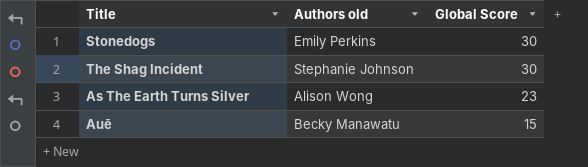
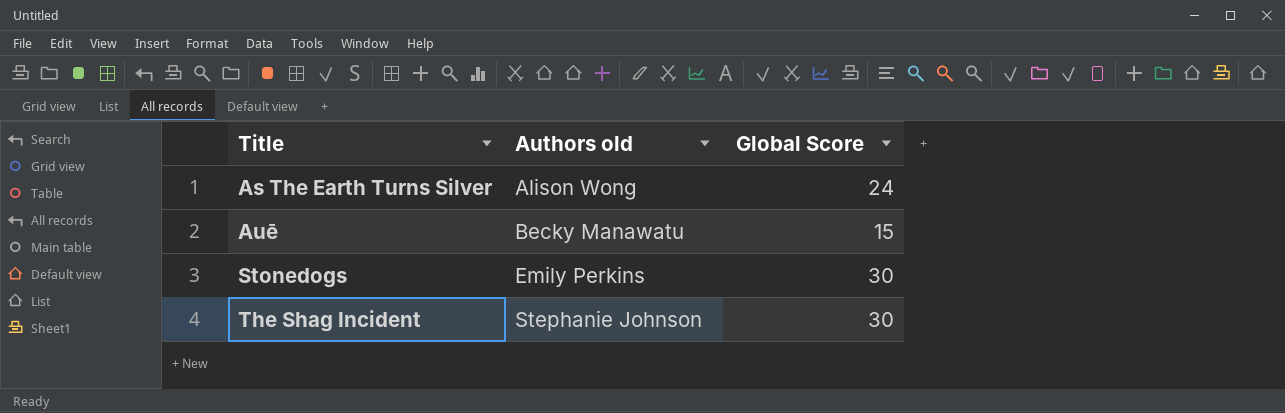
row order: Global Score descending -> Title ascending
As The Earth Turns Silver | Global Score: 23 -> 24

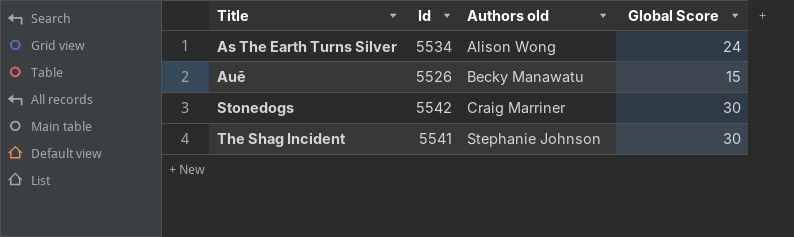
column Id | position: none -> 2
Stonedogs | Authors old: Emily Perkins -> Craig Marriner

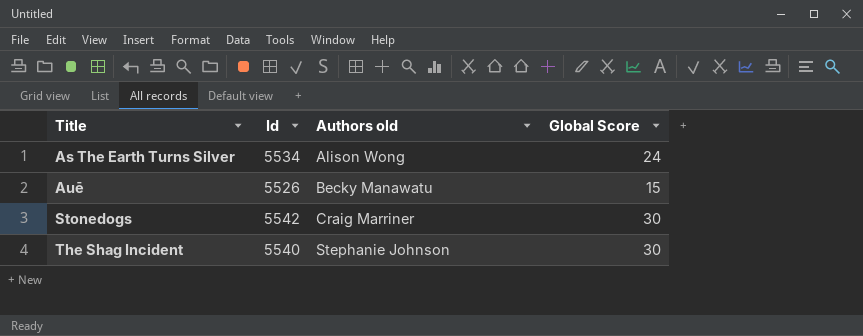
The Shag Incident | Id: 5541 -> 5540

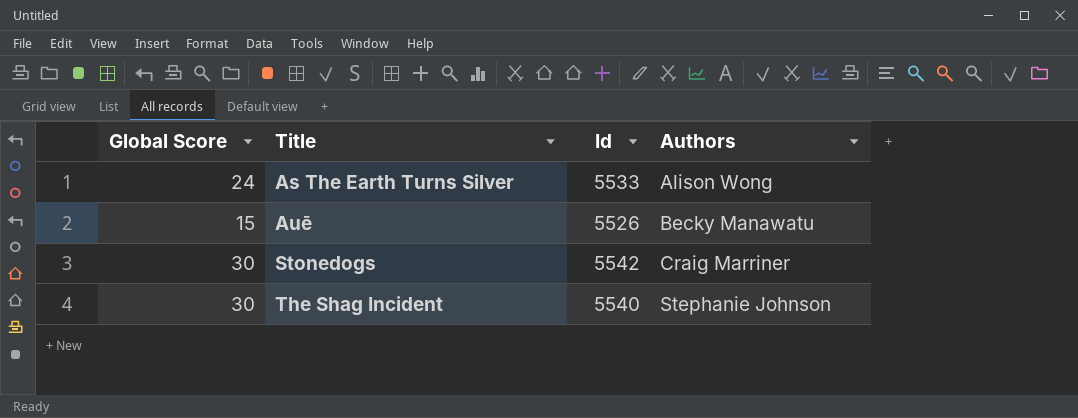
column Global Score | position: 4 -> 1
column name: Authors old -> Authors
As The Earth Turns Silver | Id: 5534 -> 5533

